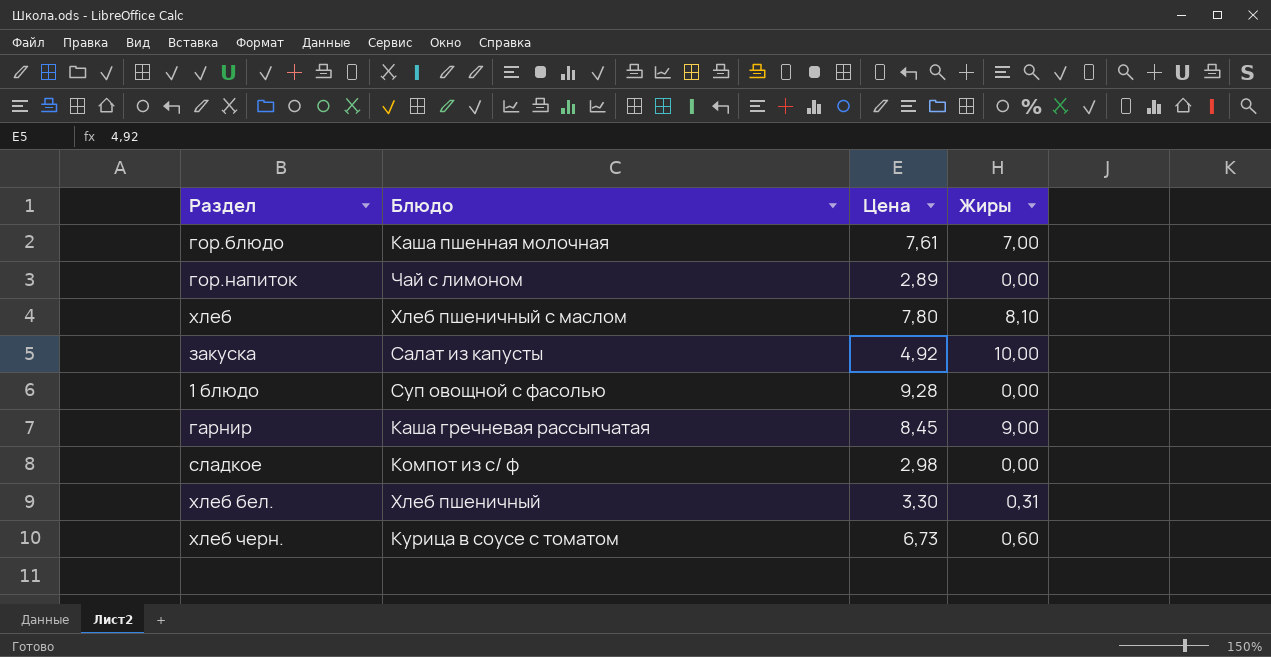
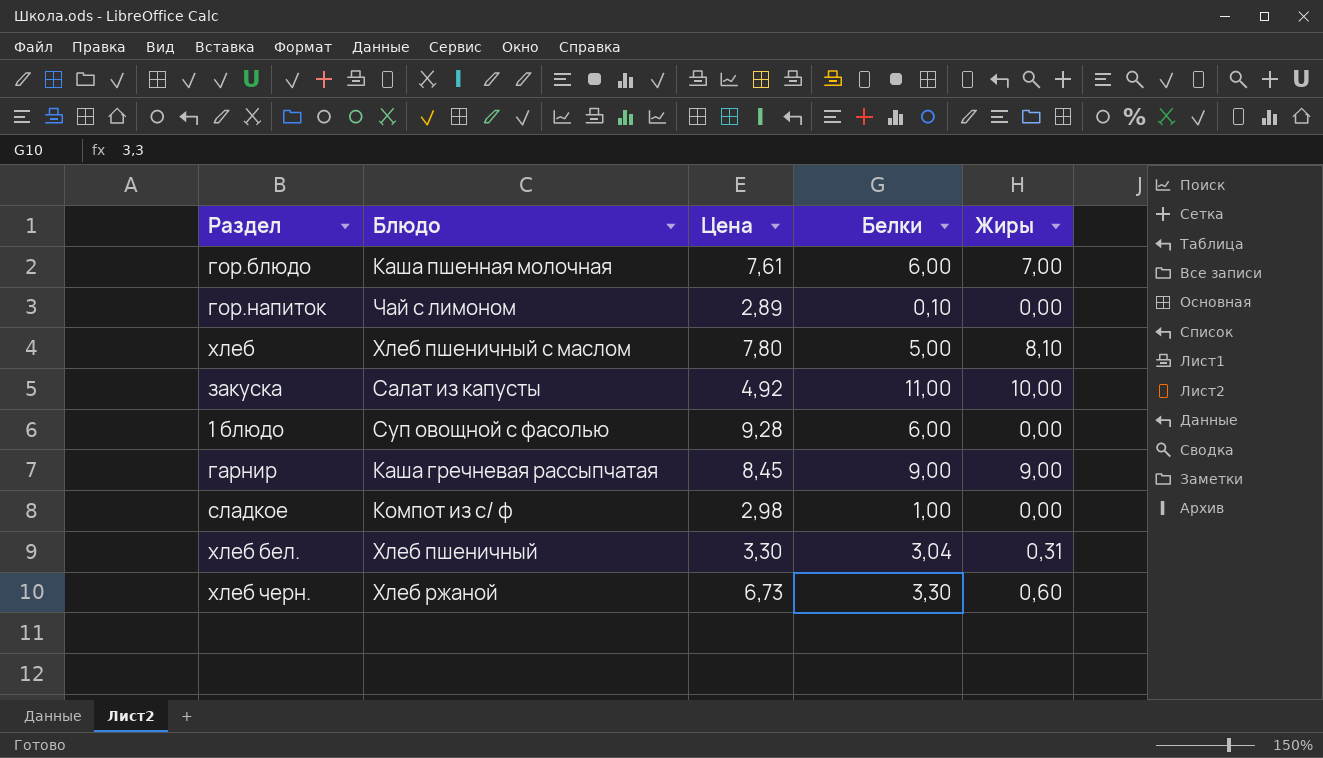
column Белки | position: none -> 4
хлеб черн. | Блюдо: Курица в соусе с томатом -> Хлеб ржаной

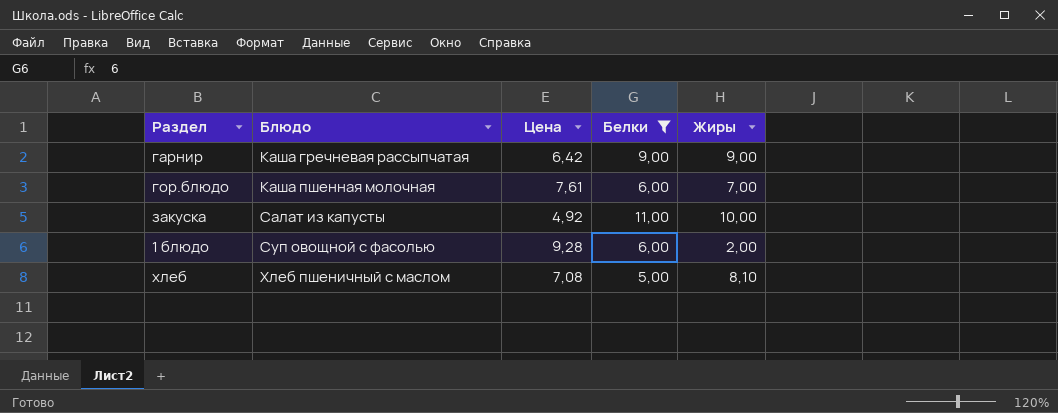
filter: none -> Белки >= 5,00
row order: none -> Блюдо ascending
гарнир | Цена: 8,45 -> 6,42
1 блюдо | Жиры: 0,00 -> 2,00
хлеб | Цена: 7,80 -> 7,08

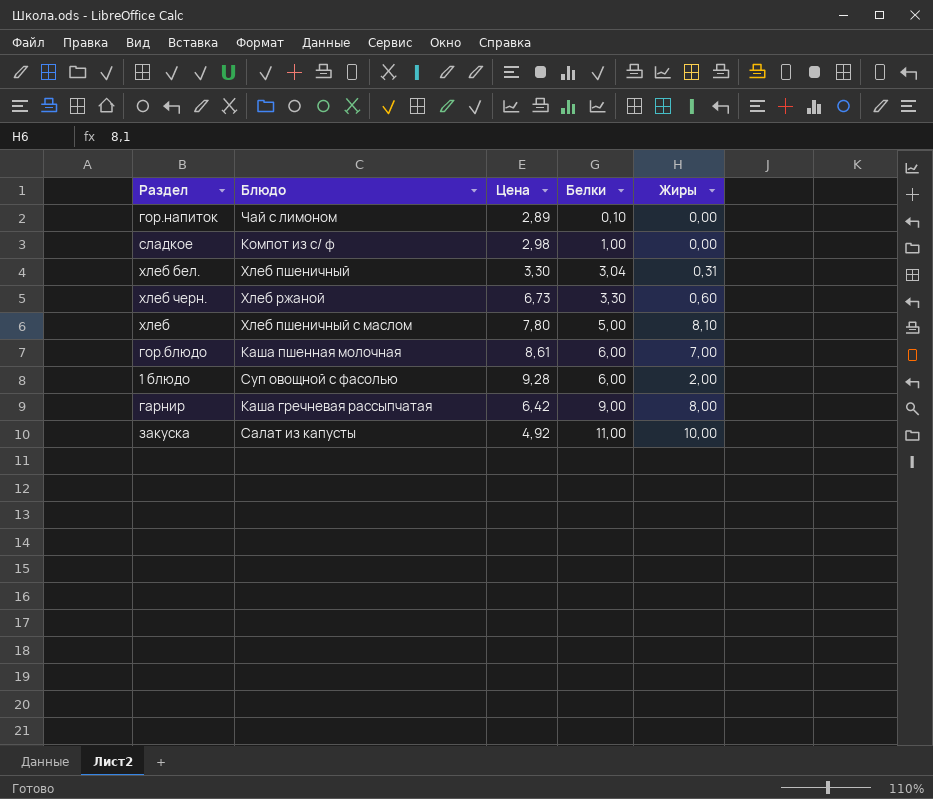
filter: Белки >= 5,00 -> none
row order: Блюдо ascending -> Белки ascending
хлеб | Цена: 7,08 -> 7,80
гор.блюдо | Цена: 7,61 -> 8,61
гарнир | Жиры: 9,00 -> 8,00

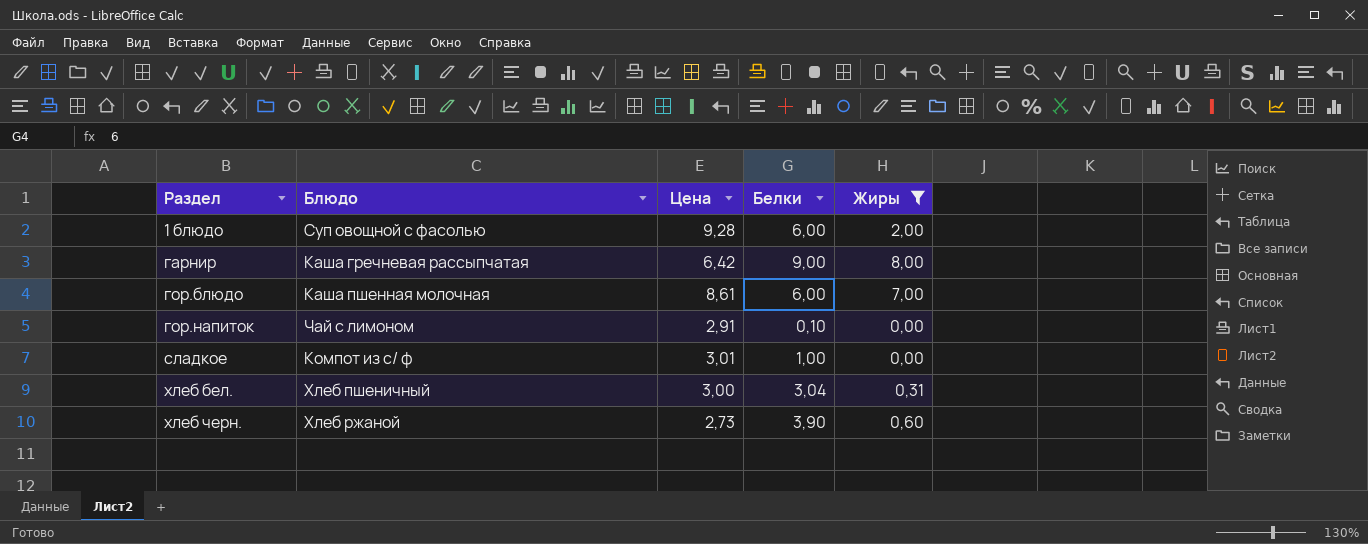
filter: none -> Жиры <= 8,00
row order: Белки ascending -> Раздел ascending
гор.напиток | Цена: 2,89 -> 2,91
сладкое | Цена: 2,98 -> 3,01
хлеб бел. | Цена: 3,30 -> 3,00
хлеб черн. | Цена: 6,73 -> 2,73
хлеб черн. | Белки: 3,30 -> 3,90

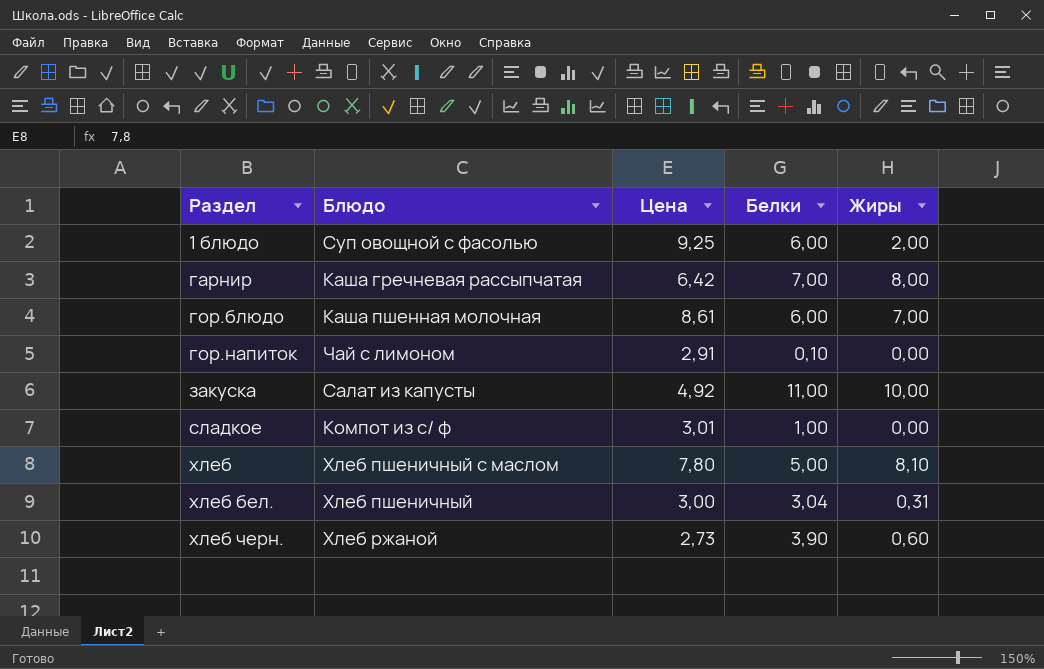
filter: Жиры <= 8,00 -> none
1 блюдо | Цена: 9,28 -> 9,25
гарнир | Белки: 9,00 -> 7,00

